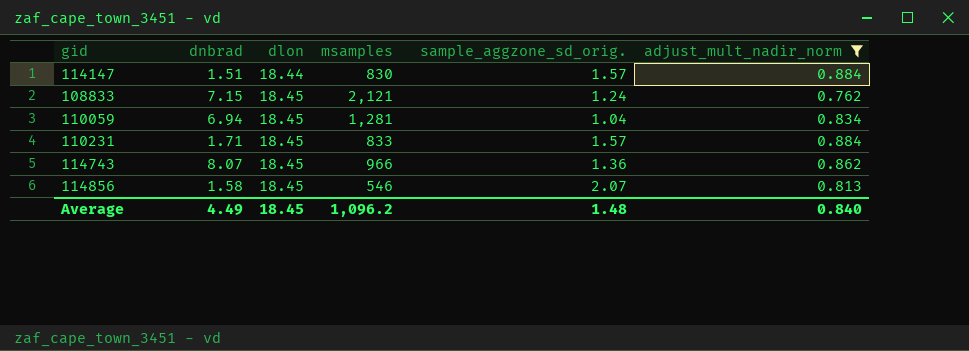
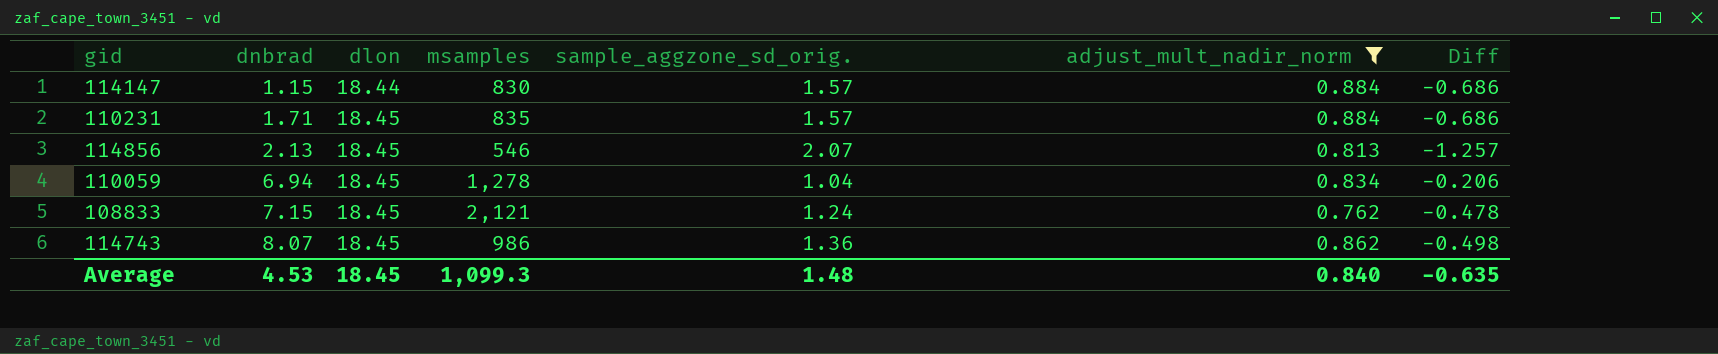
row order: dlon ascending -> dnbrad ascending
column Diff | formula: none -> [adjust_mult_nadir_norm] - [sample_aggzone_sd_orig.]
114147 | dnbrad: 1.51 -> 1.15
110231 | msamples: 833 -> 835
114856 | dnbrad: 1.58 -> 2.13
110059 | msamples: 1,281 -> 1,278
114743 | msamples: 966 -> 986
Average | dnbrad: 4.49 -> 4.53
Average | msamples: 1,096.2 -> 1,099.3

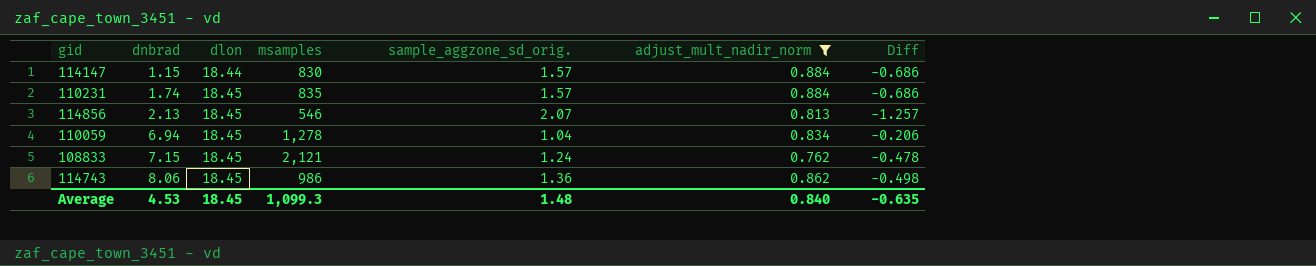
110231 | dnbrad: 1.71 -> 1.74
114743 | dnbrad: 8.07 -> 8.06

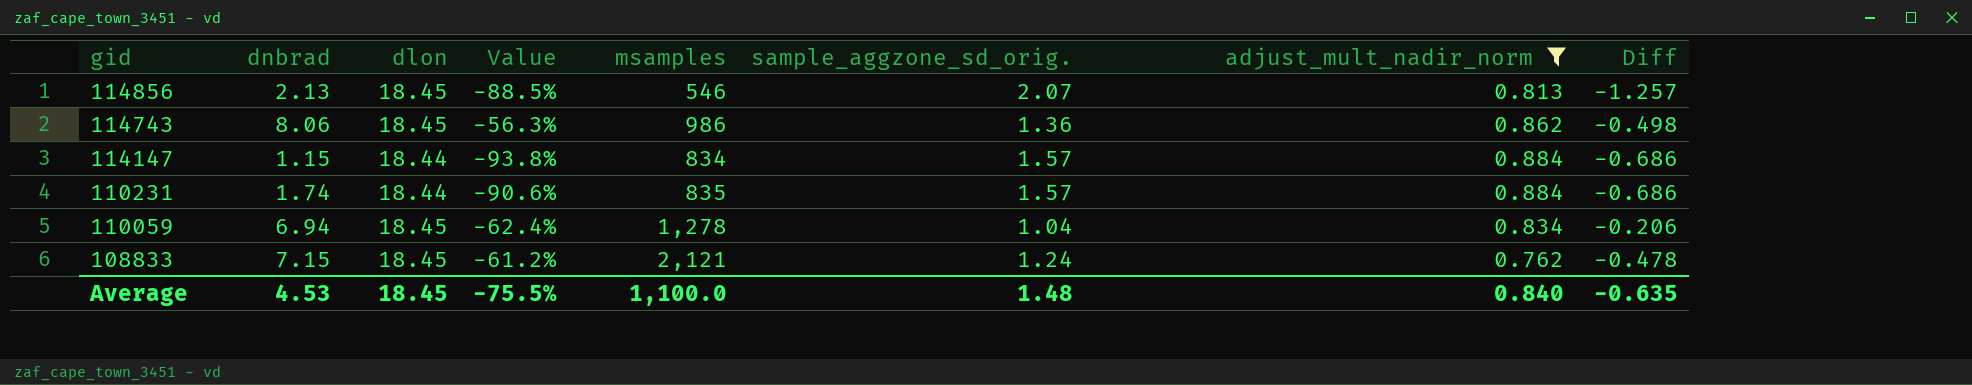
row order: dnbrad ascending -> gid descending
column Value | formula: none -> ([dnbrad] - [dlon]) / [dlon]
114147 | msamples: 830 -> 834
110231 | dlon: 18.45 -> 18.44
Average | msamples: 1,099.3 -> 1,100.0

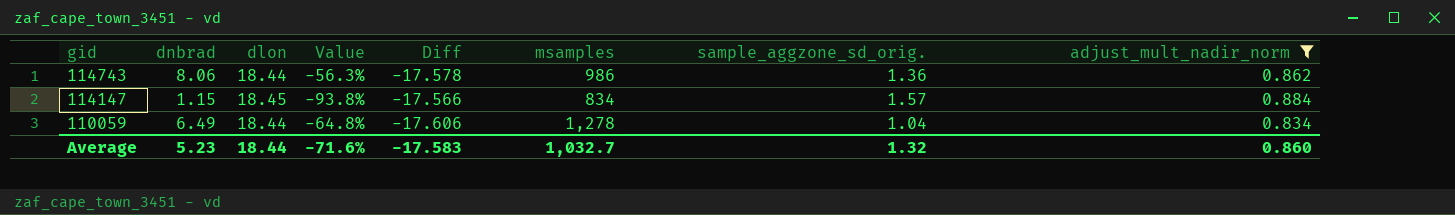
column Diff | formula: [adjust_mult_nadir_norm] - [sample_aggzone_sd_orig.] -> [adjust_mult_nadir_norm] - [dlon]
column Diff | position: 8 -> 5
row 114856: 2.13 | 18.45 | -88.5% | 546 | 2.07 | 0.813 | -1.257 -> none
row 110231: 1.74 | 18.44 | -90.6% | 835 | 1.57 | 0.884 | -0.686 -> none
row 108833: 7.15 | 18.45 | -61.2% | 2,121 | 1.24 | 0.762 | -0.478 -> none
114743 | dlon: 18.45 -> 18.44
114147 | dlon: 18.44 -> 18.45
110059 | dnbrad: 6.94 -> 6.49
110059 | dlon: 18.45 -> 18.44
110059 | Value: -62.4% -> -64.8%
Average | dnbrad: 4.53 -> 5.23
Average | dlon: 18.45 -> 18.44
Average | Value: -75.5% -> -71.6%
Average | Diff: -0.635 -> -17.583
Average | msamples: 1,100.0 -> 1,032.7
Average | sample_aggzone_sd_orig.: 1.48 -> 1.32
Average | adjust_mult_nadir_norm: 0.840 -> 0.860

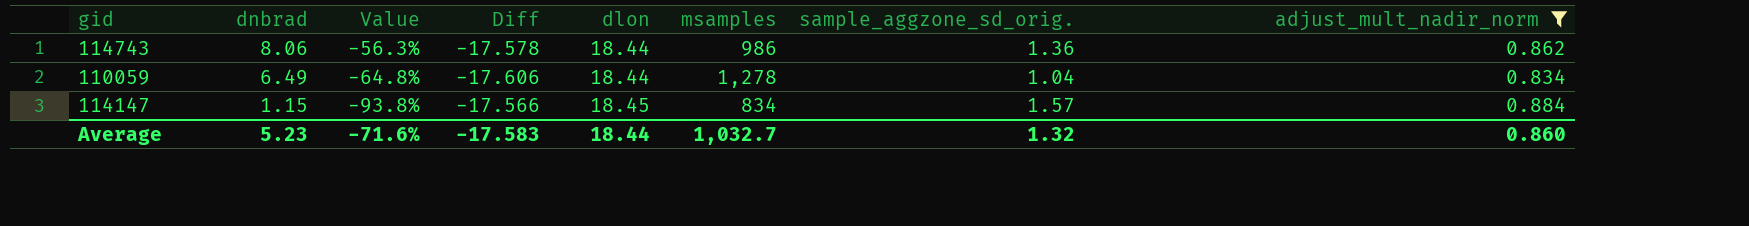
row order: gid descending -> dnbrad descending
column dlon | position: 3 -> 5

